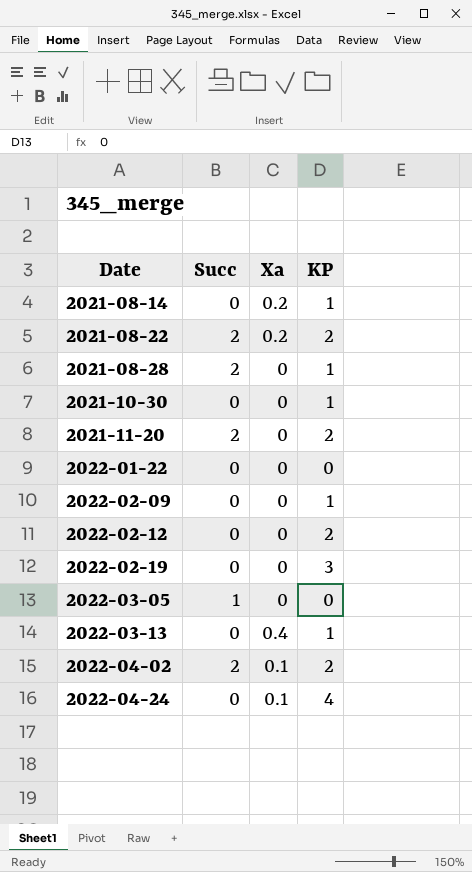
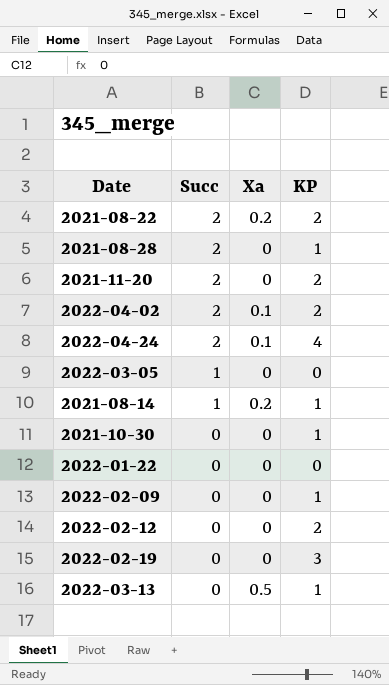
row order: Date ascending -> Succ descending
2022-04-24 | Succ: 0 -> 2
2021-08-14 | Succ: 0 -> 1
2022-03-13 | Xa: 0.4 -> 0.5

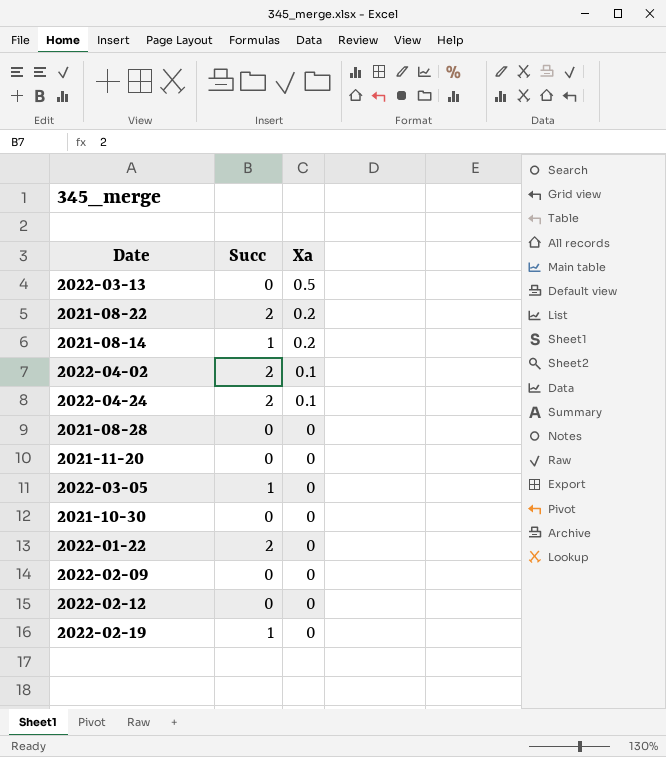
row order: Succ descending -> Xa descending
column KP | position: 4 -> none
2021-08-28 | Succ: 2 -> 0
2021-11-20 | Succ: 2 -> 0
2022-01-22 | Succ: 0 -> 2
2022-02-19 | Succ: 0 -> 1

